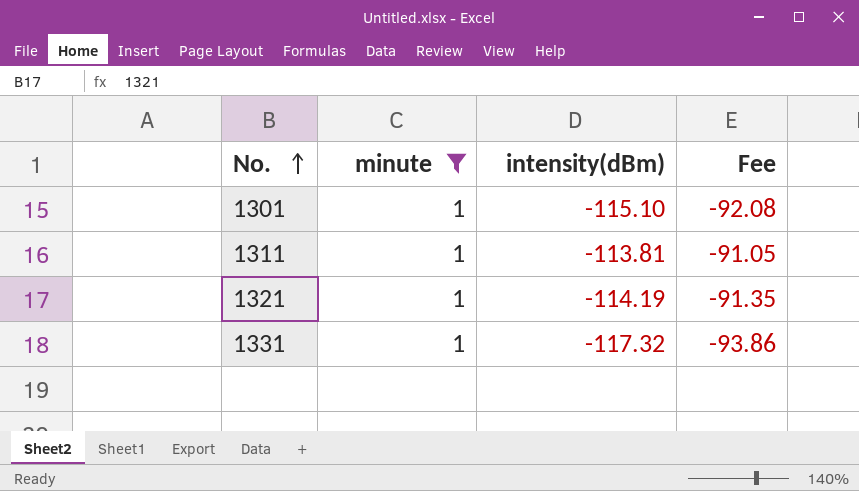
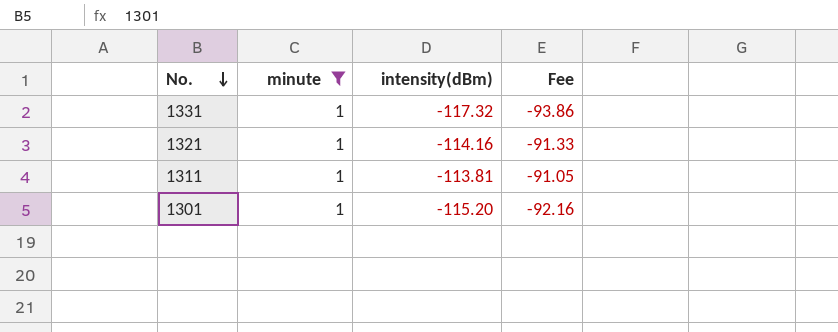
row order: No. ascending -> No. descending
1321 | intensity(dBm): -114.19 -> -114.16
1321 | Fee: -91.35 -> -91.33
1301 | intensity(dBm): -115.10 -> -115.20
1301 | Fee: -92.08 -> -92.16

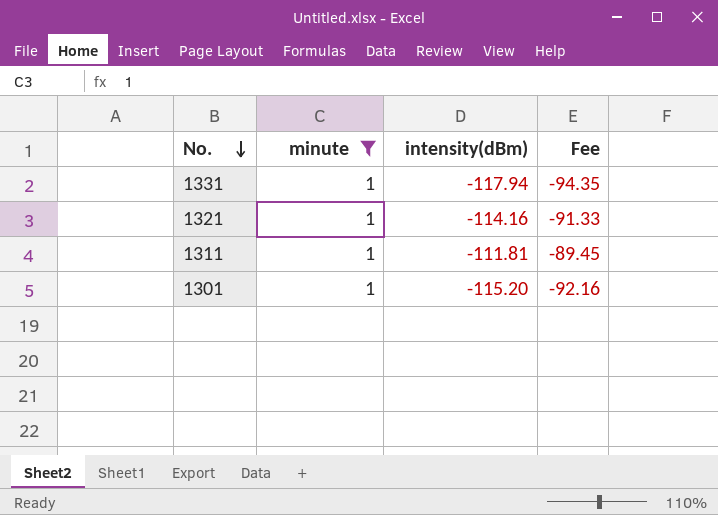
1331 | intensity(dBm): -117.32 -> -117.94
1331 | Fee: -93.86 -> -94.35
1311 | intensity(dBm): -113.81 -> -111.81
1311 | Fee: -91.05 -> -89.45

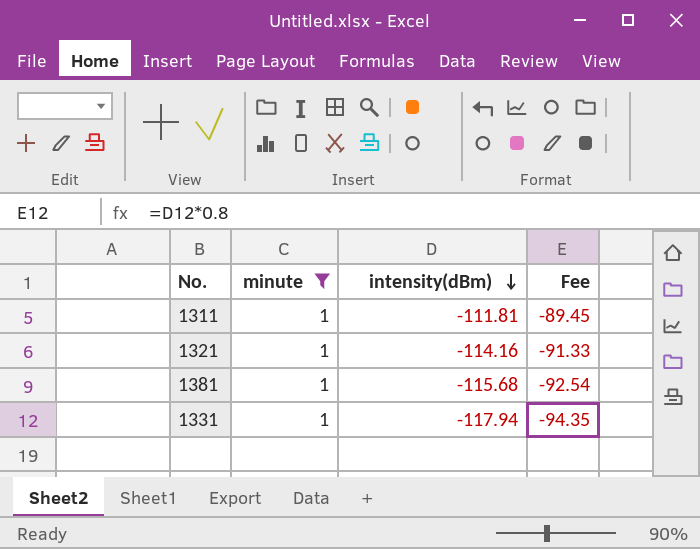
row order: No. descending -> intensity(dBm) descending
row 1301: 1 | -115.20 | -92.16 -> none
row 1381: none -> 1 | -115.68 | -92.54

